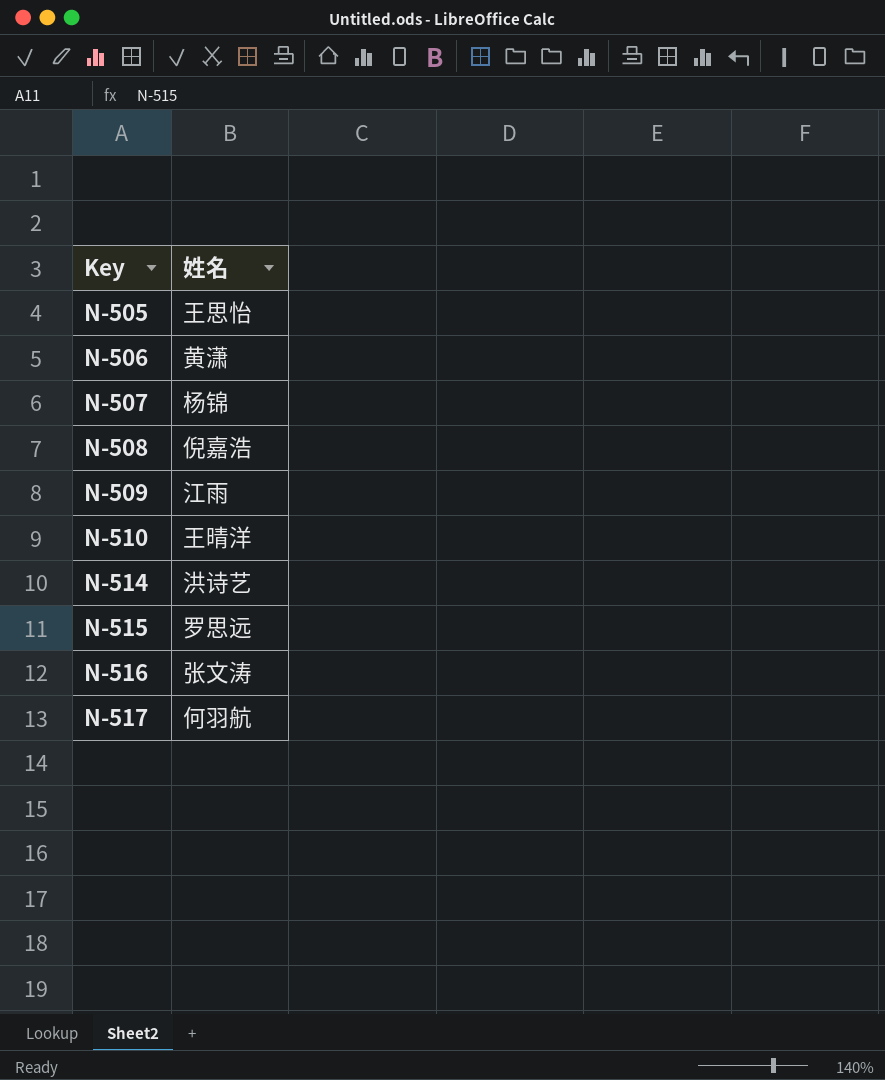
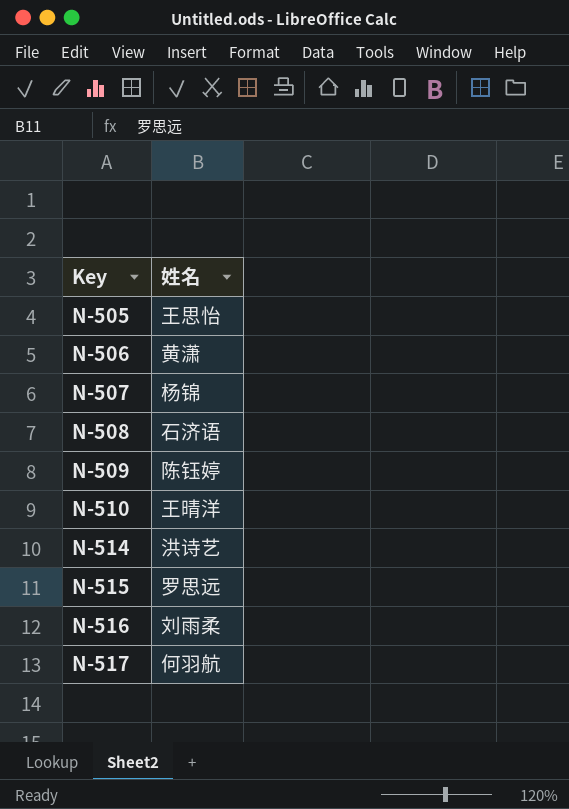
N-508 | 姓名: 倪嘉浩 -> 石济语
N-509 | 姓名: 江雨 -> 陈钰婷
N-516 | 姓名: 张文涛 -> 刘雨柔

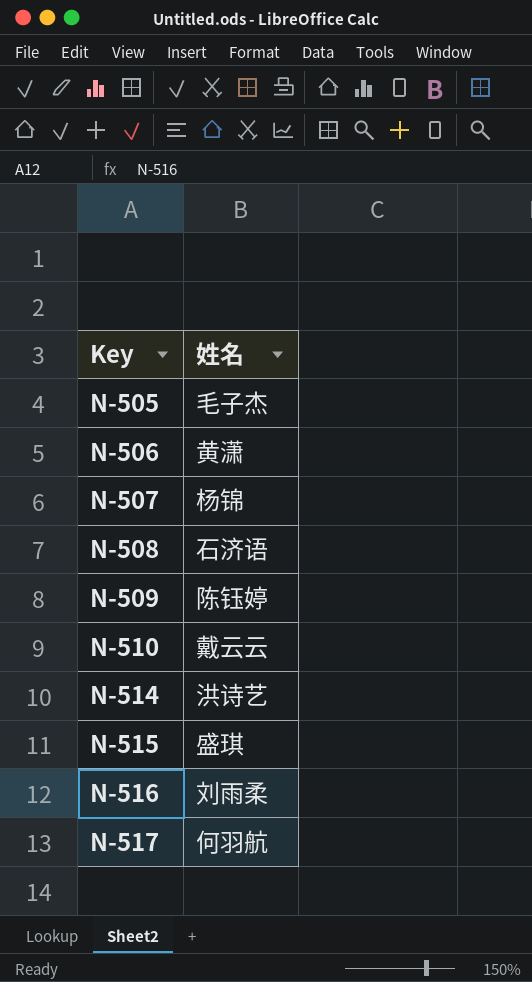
N-505 | 姓名: 王思怡 -> 毛子杰
N-510 | 姓名: 王晴洋 -> 戴云云
N-515 | 姓名: 罗思远 -> 盛琪

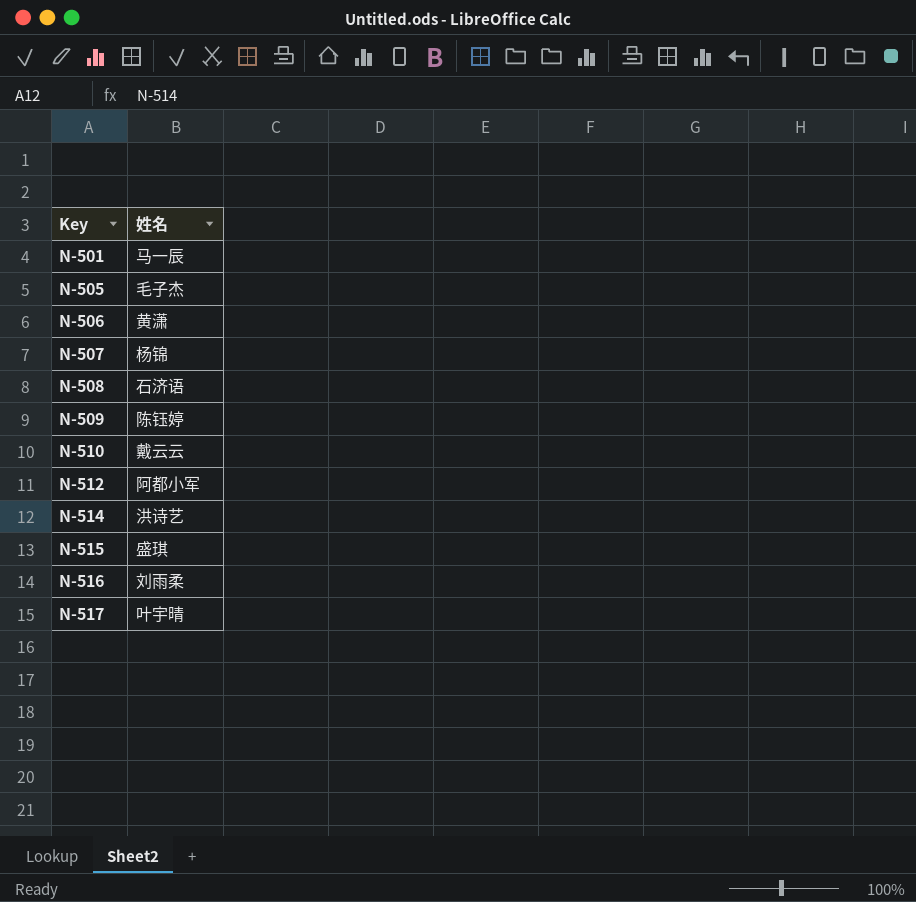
row N-501: none -> 马一辰
row N-512: none -> 阿都小军
N-517 | 姓名: 何羽航 -> 叶宇晴

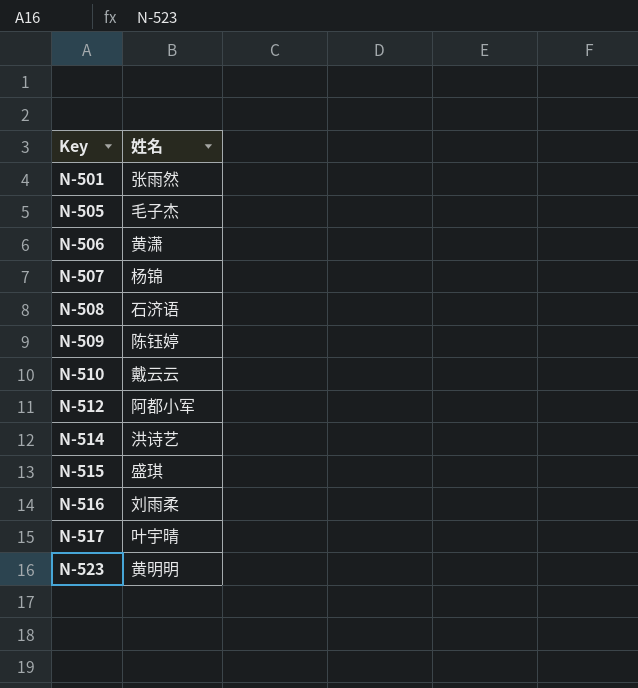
N-501 | 姓名: 马一辰 -> 张雨然
row N-523: none -> 黄明明

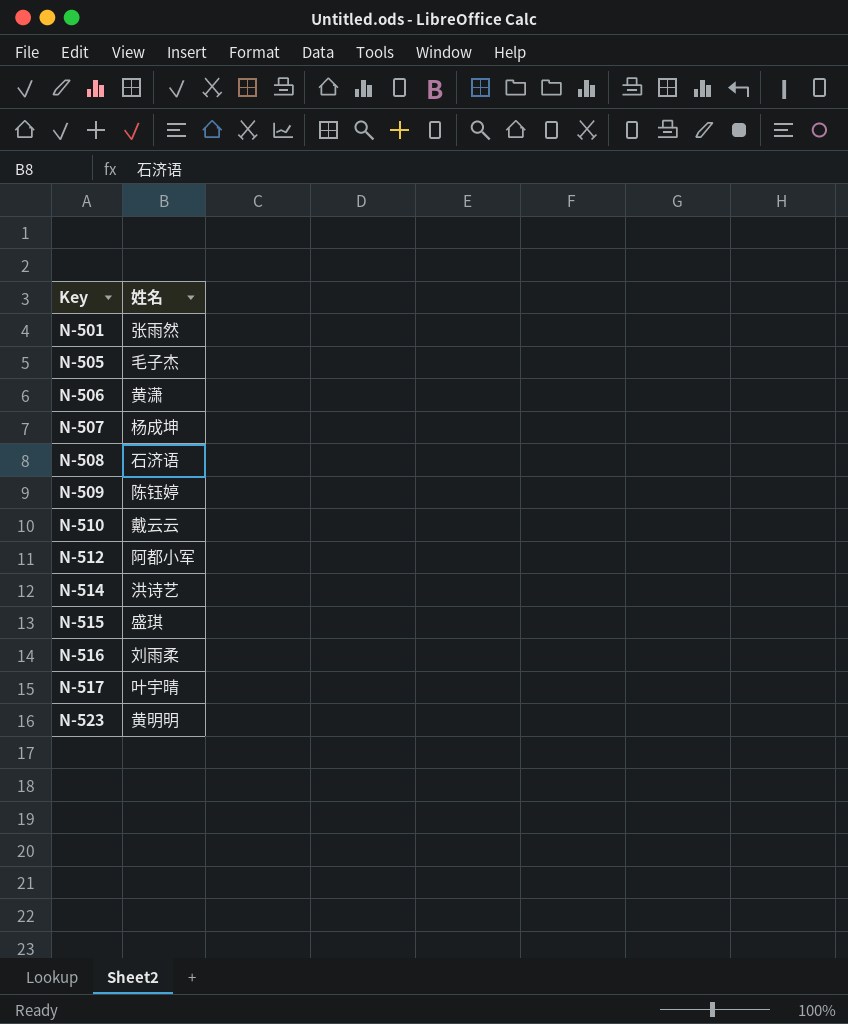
N-507 | 姓名: 杨锦 -> 杨成坤

